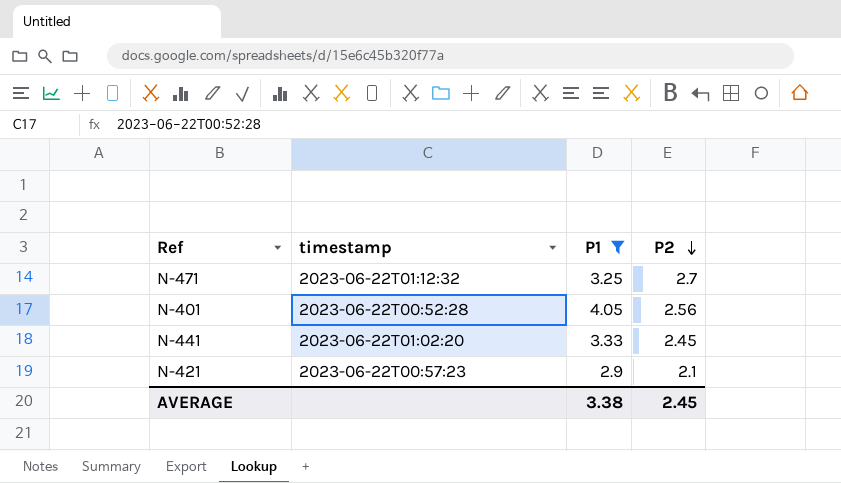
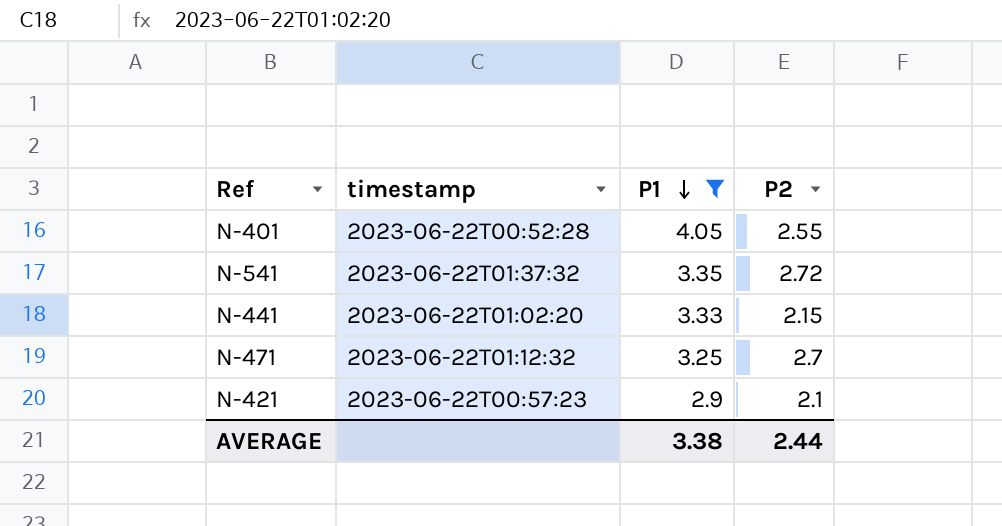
row order: P2 descending -> P1 descending
N-401 | P2: 2.56 -> 2.55
row N-541: none -> 2023-06-22T01:37:32 | 3.35 | 2.72
N-441 | P2: 2.45 -> 2.15
AVERAGE | P2: 2.45 -> 2.44

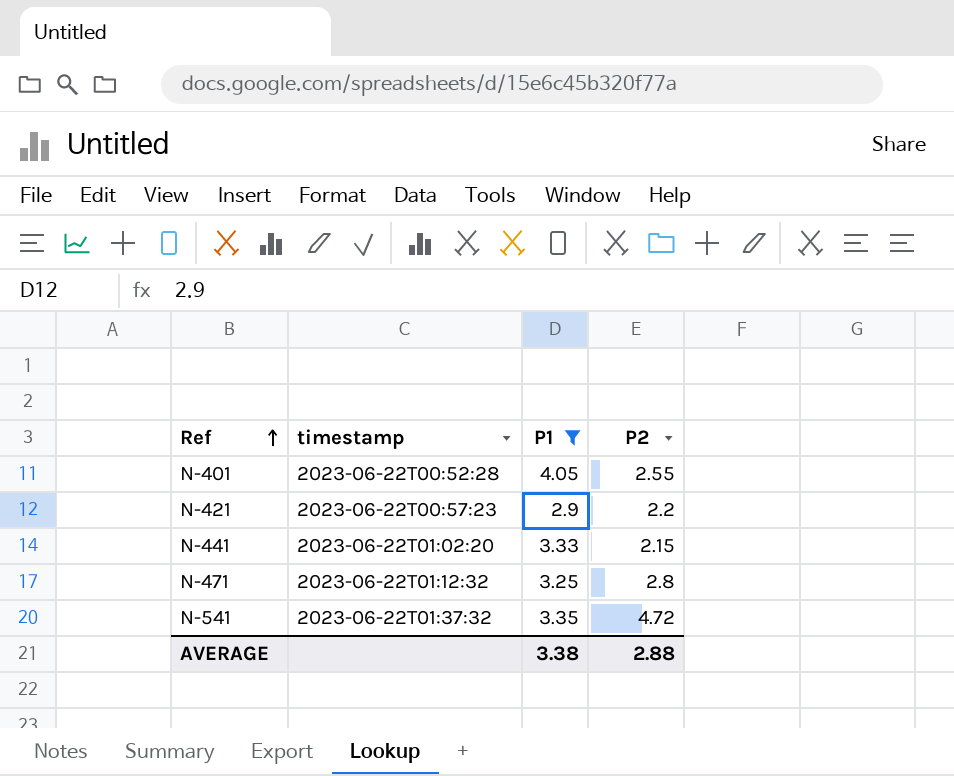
row order: P1 descending -> Ref ascending
N-421 | P2: 2.1 -> 2.2
N-471 | P2: 2.7 -> 2.8
N-541 | P2: 2.72 -> 4.72
AVERAGE | P2: 2.44 -> 2.88

